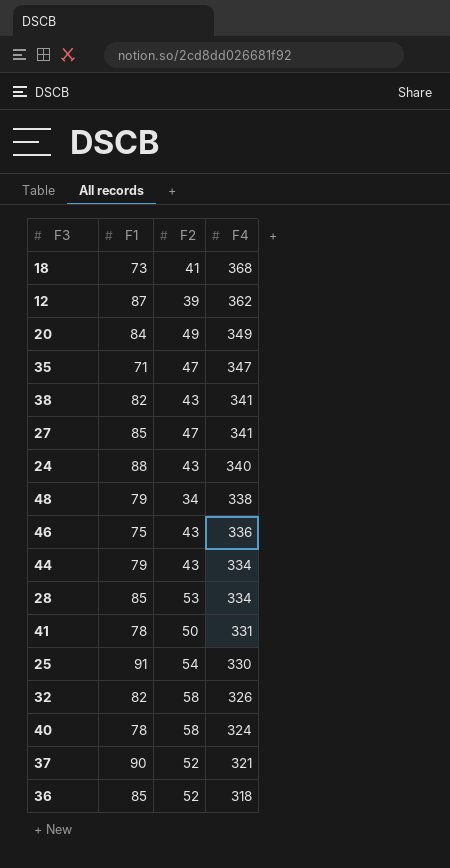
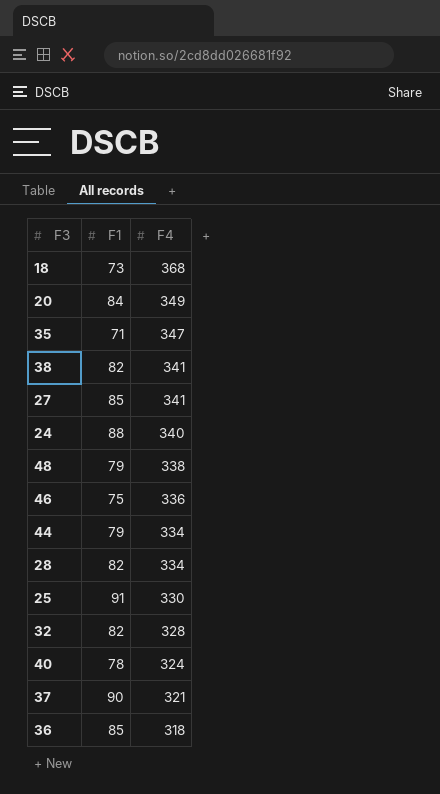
column F2 | position: 3 -> none
row 12: 87 | 39 | 362 -> none
row 41: 78 | 50 | 331 -> none
28 | F1: 85 -> 82
32 | F4: 326 -> 328

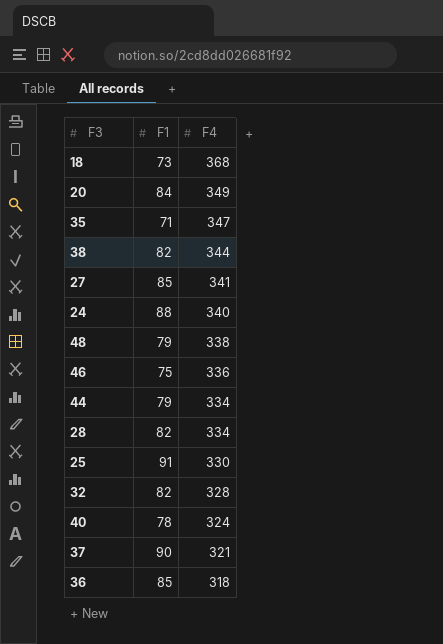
38 | F4: 341 -> 344

